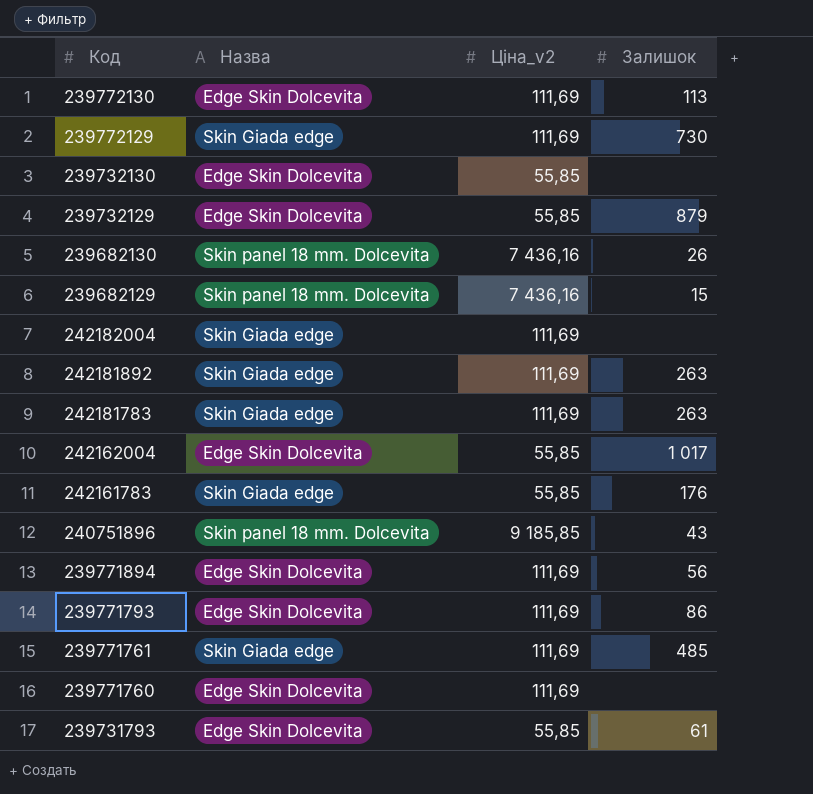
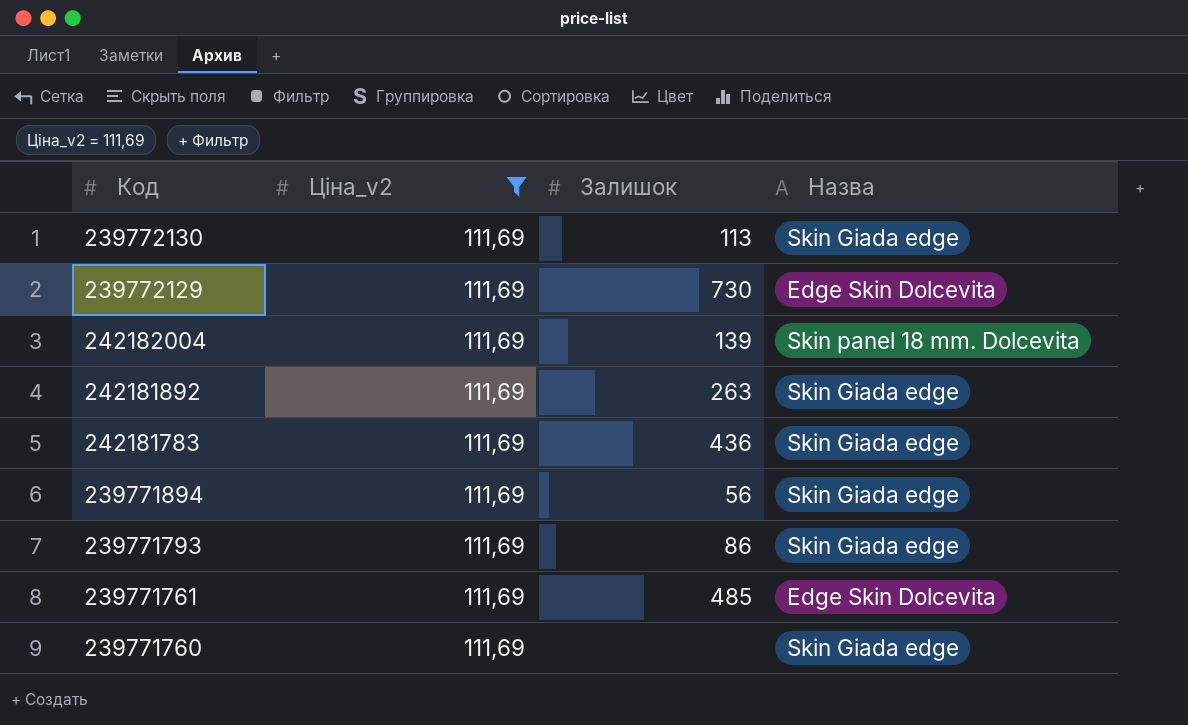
filter: none -> Ціна_v2 = 111,69
column Назва | position: 2 -> 4
239772130 | Назва: Edge Skin Dolcevita -> Skin Giada edge
239772129 | Назва: Skin Giada edge -> Edge Skin Dolcevita
242182004 | Залишок: none -> 139
242182004 | Назва: Skin Giada edge -> Skin panel 18 mm. Dolcevita
242181783 | Залишок: 263 -> 436
239771894 | Назва: Edge Skin Dolcevita -> Skin Giada edge
239771793 | Назва: Edge Skin Dolcevita -> Skin Giada edge
239771761 | Назва: Skin Giada edge -> Edge Skin Dolcevita
239771760 | Назва: Edge Skin Dolcevita -> Skin Giada edge

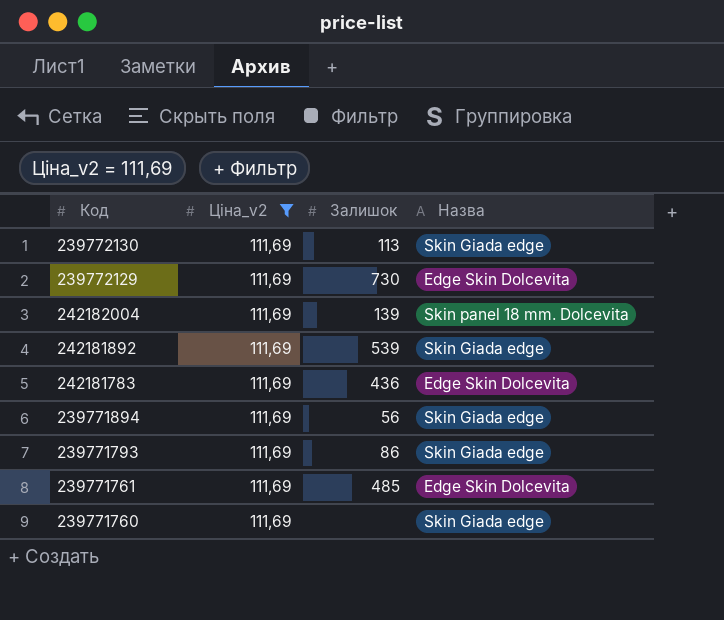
242181892 | Залишок: 263 -> 539
242181783 | Назва: Skin Giada edge -> Edge Skin Dolcevita

